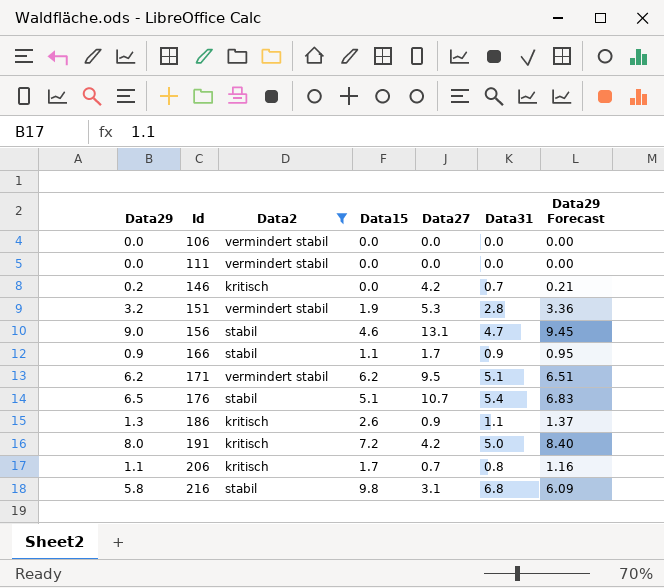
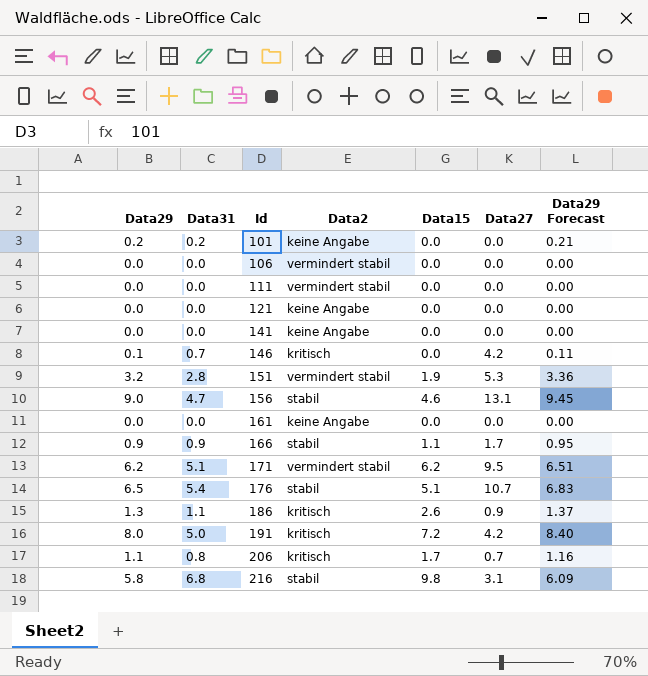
filter: Data2 != keine Angabe -> none
column Data31 | position: 6 -> 2
146 | Data29: 0.2 -> 0.1
146 | Data29 Forecast: 0.21 -> 0.11

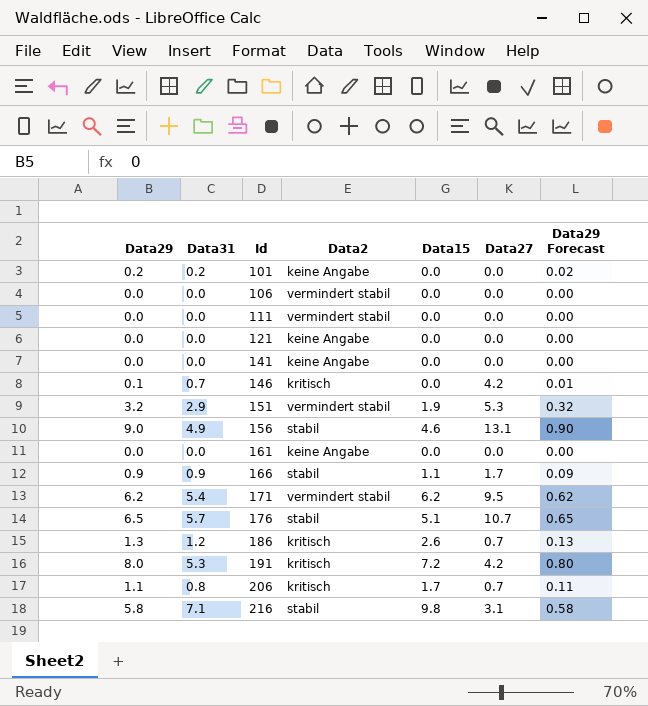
column Data29 Forecast | formula: [Data29] * 1.05 -> [Data29] * 0.1
151 | Data31: 2.8 -> 2.9
156 | Data31: 4.7 -> 4.9
171 | Data31: 5.1 -> 5.4
176 | Data31: 5.4 -> 5.7
186 | Data31: 1.1 -> 1.2
186 | Data27: 0.9 -> 0.7
191 | Data31: 5.0 -> 5.3
216 | Data31: 6.8 -> 7.1

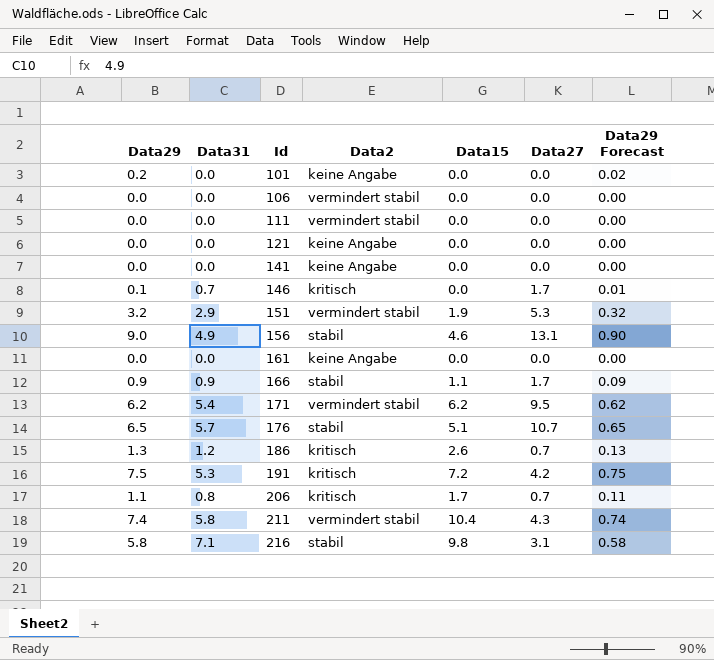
101 | Data31: 0.2 -> 0.0
146 | Data27: 4.2 -> 1.7
191 | Data29: 8.0 -> 7.5
191 | Data29 Forecast: 0.80 -> 0.75
row 211: none -> 7.4 | 5.8 | vermindert stabil | 10.4 | 4.3 | 0.74

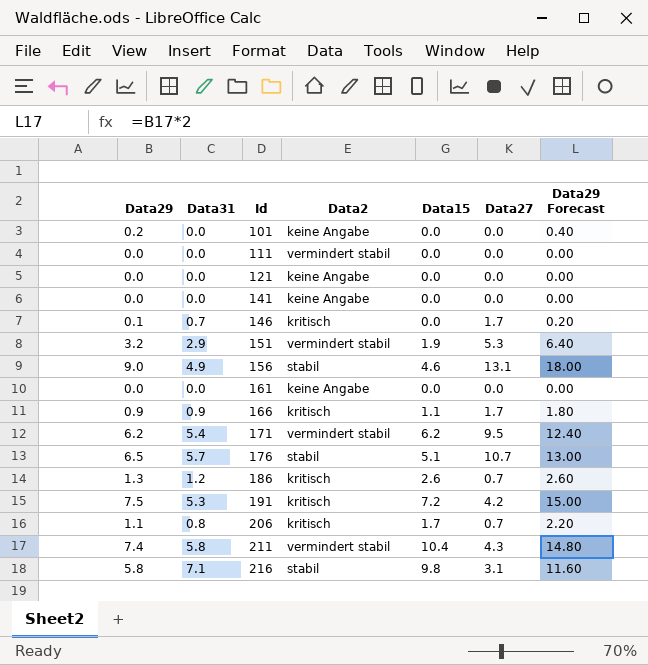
column Data29 Forecast | formula: [Data29] * 0.1 -> [Data29] * 2
row 106: 0.0 | 0.0 | vermindert stabil | 0.0 | 0.0 | 0.00 -> none
166 | Data2: stabil -> kritisch

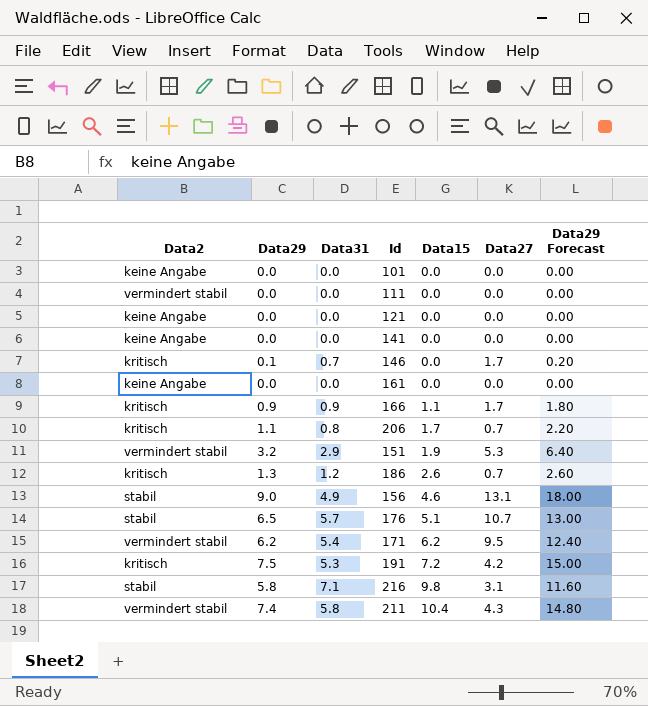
row order: Id ascending -> Data15 ascending
column Data2 | position: 4 -> 1
101 | Data29: 0.2 -> 0.0
101 | Data29 Forecast: 0.40 -> 0.00

